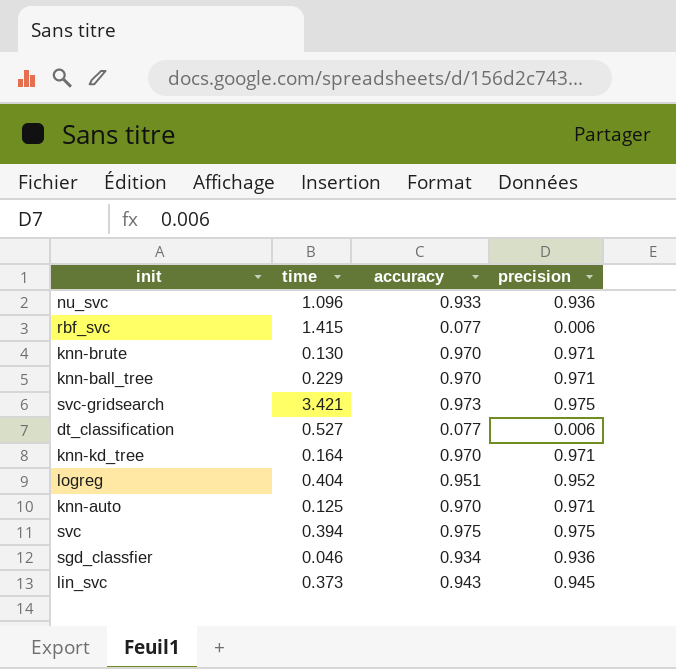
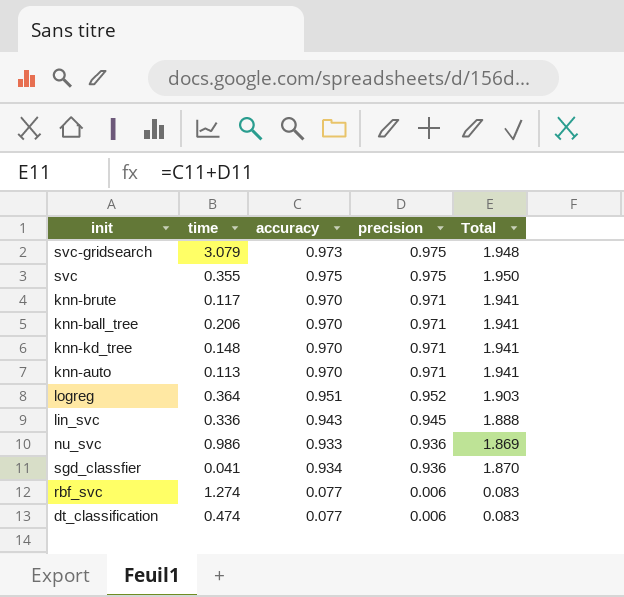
row order: none -> precision descending
column Total | formula: none -> [accuracy] + [precision]
svc-gridsearch | time: 3.421 -> 3.079
svc | time: 0.394 -> 0.355
knn-brute | time: 0.130 -> 0.117
knn-ball_tree | time: 0.229 -> 0.206
knn-kd_tree | time: 0.164 -> 0.148
knn-auto | time: 0.125 -> 0.113
logreg | time: 0.404 -> 0.364
lin_svc | time: 0.373 -> 0.336
nu_svc | time: 1.096 -> 0.986
sgd_classfier | time: 0.046 -> 0.041
rbf_svc | time: 1.415 -> 1.274
dt_classification | time: 0.527 -> 0.474

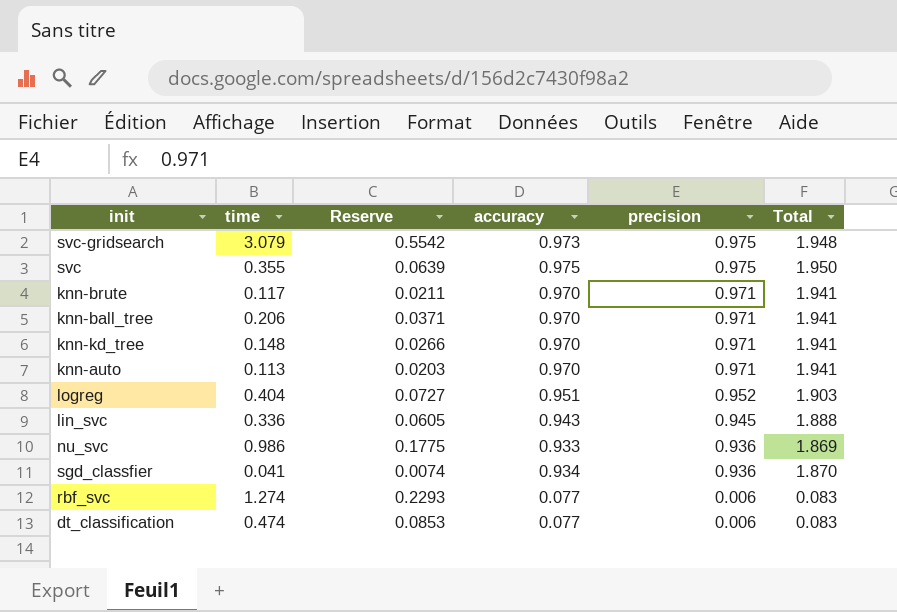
column Reserve | formula: none -> [time] * 0.18
logreg | time: 0.364 -> 0.404

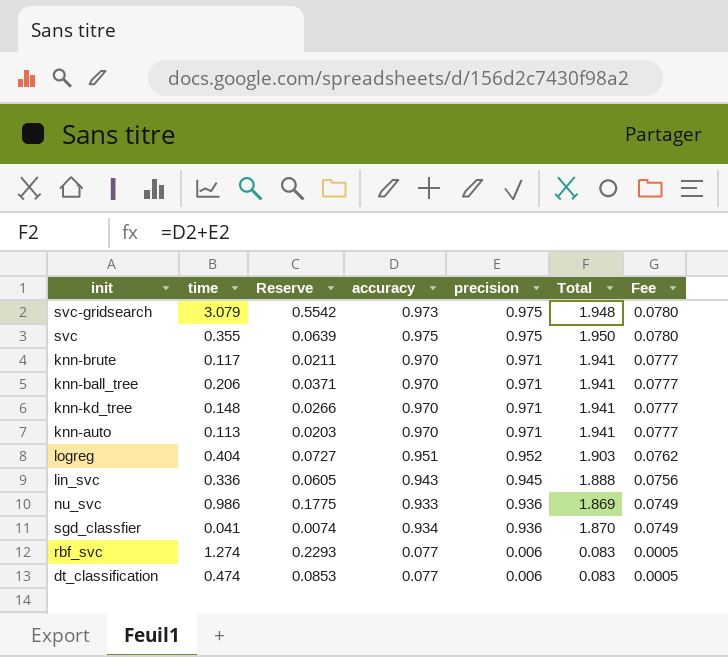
column Fee | formula: none -> [precision] * 0.08

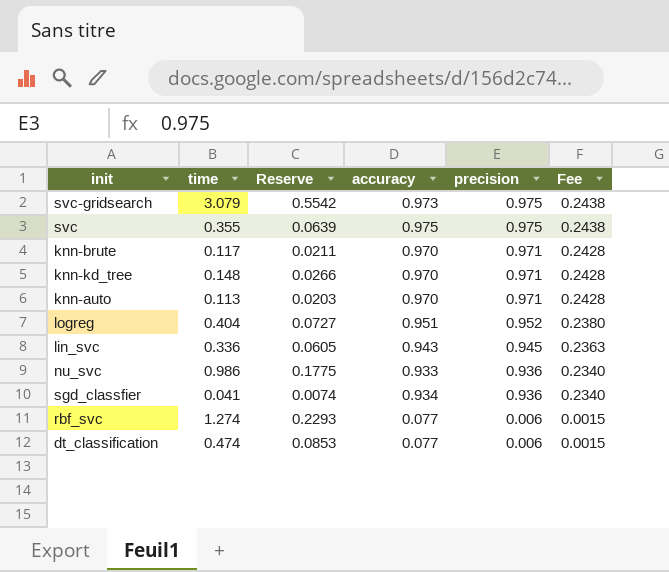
column Total | formula: [accuracy] + [precision] -> none
column Fee | formula: [precision] * 0.08 -> [precision] * 0.25
row knn-ball_tree: 0.206 | 0.0371 | 0.970 | 0.971 | 1.941 | 0.0777 -> none

